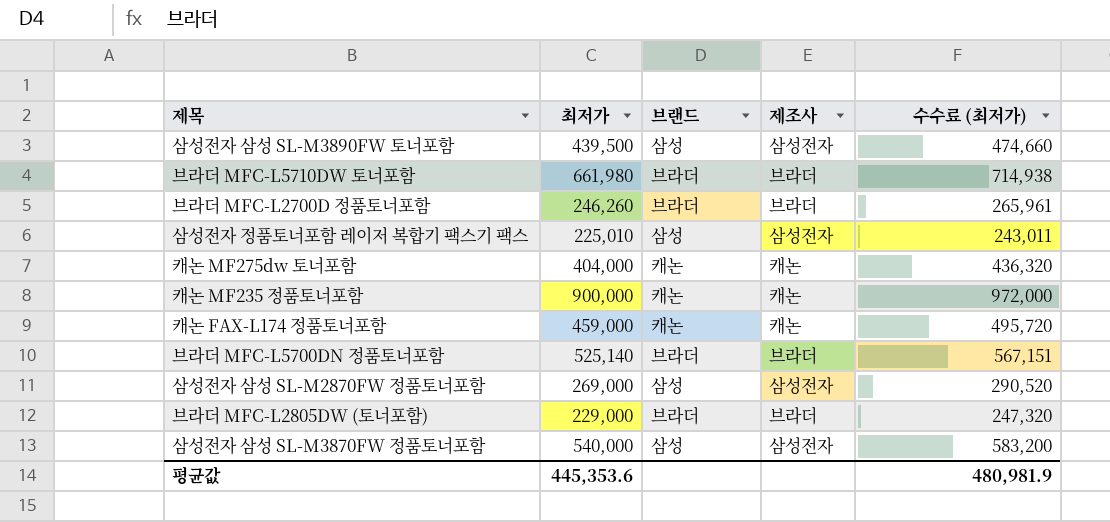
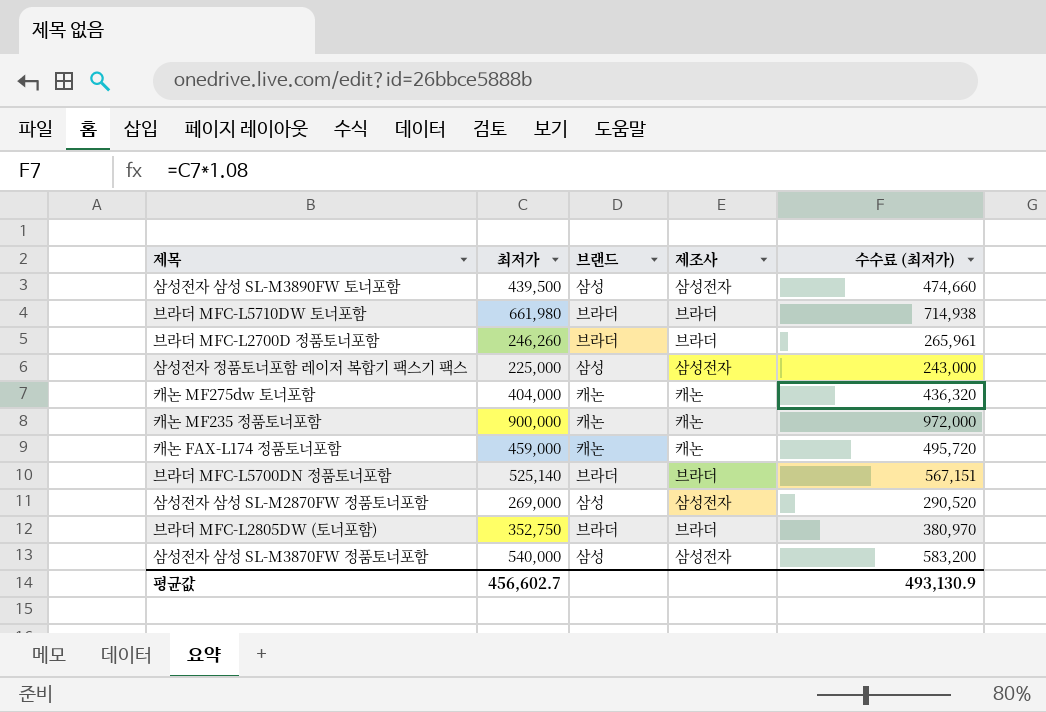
삼성전자 정품토너포함 레이저 복합기 팩스기 팩스 | 최저가: 225,010 -> 225,000
삼성전자 정품토너포함 레이저 복합기 팩스기 팩스 | 수수료 (최저가): 243,011 -> 243,000
브라더 MFC-L2805DW (토너포함) | 최저가: 229,000 -> 352,750
브라더 MFC-L2805DW (토너포함) | 수수료 (최저가): 247,320 -> 380,970
평균값 | 최저가: 445,353.6 -> 456,602.7
평균값 | 수수료 (최저가): 480,981.9 -> 493,130.9

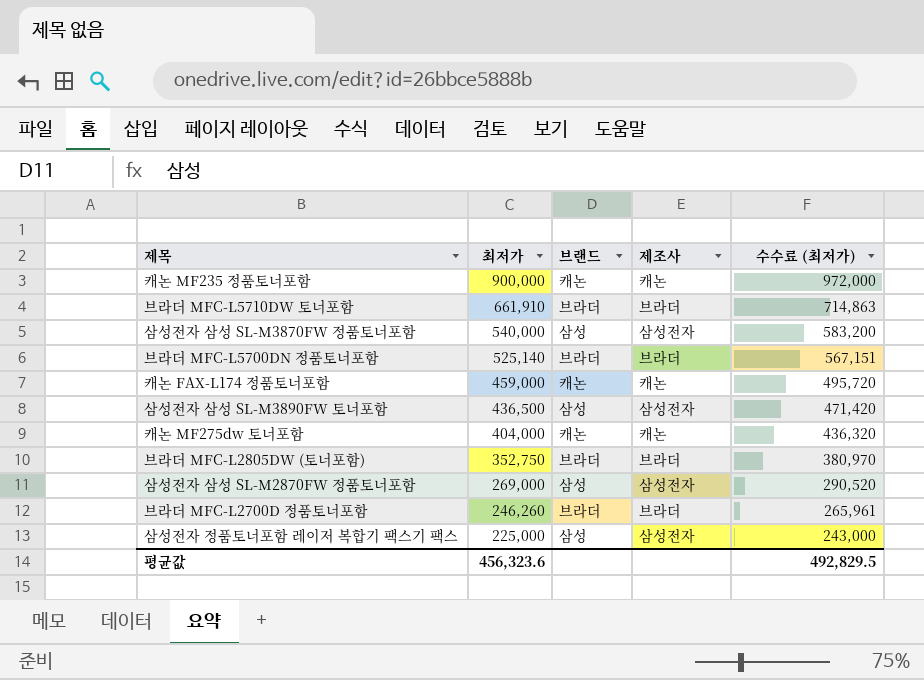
row order: none -> 최저가 descending
브라더 MFC-L5710DW 토너포함 | 최저가: 661,980 -> 661,910
브라더 MFC-L5710DW 토너포함 | 수수료 (최저가): 714,938 -> 714,863
삼성전자 삼성 SL-M3890FW 토너포함 | 최저가: 439,500 -> 436,500
삼성전자 삼성 SL-M3890FW 토너포함 | 수수료 (최저가): 474,660 -> 471,420
평균값 | 최저가: 456,602.7 -> 456,323.6
평균값 | 수수료 (최저가): 493,130.9 -> 492,829.5

